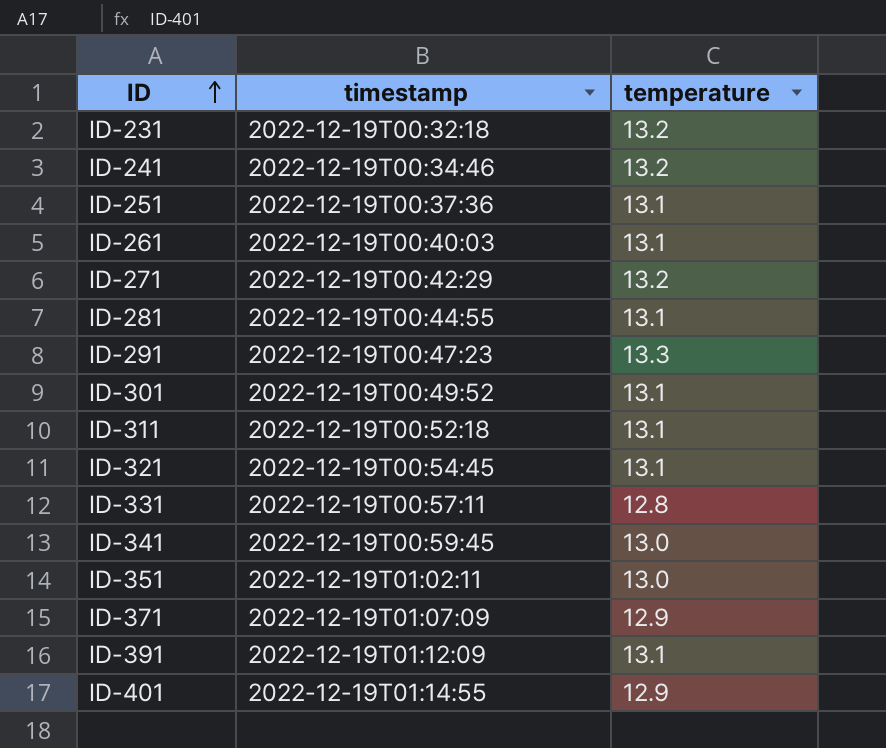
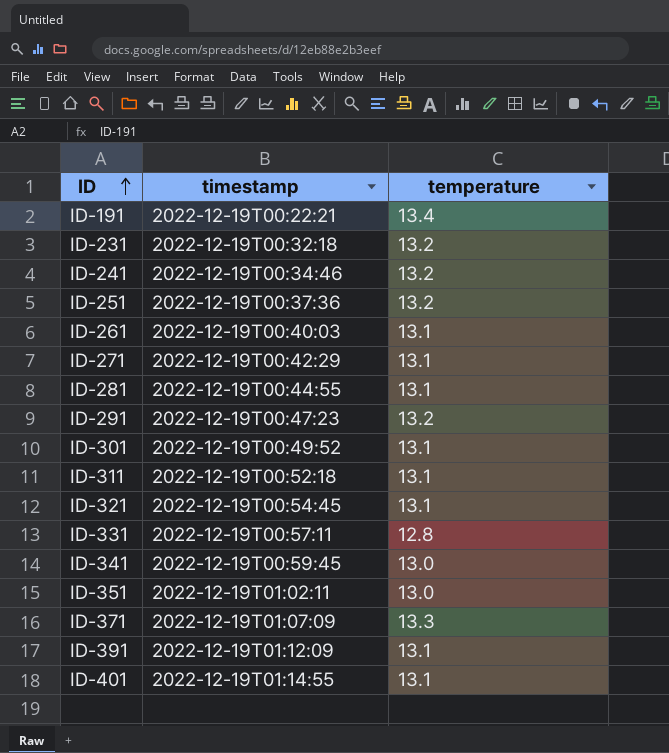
row ID-191: none -> 2022-12-19T00:22:21 | 13.4
ID-251 | temperature: 13.1 -> 13.2
ID-271 | temperature: 13.2 -> 13.1
ID-291 | temperature: 13.3 -> 13.2
ID-371 | temperature: 12.9 -> 13.3
ID-401 | temperature: 12.9 -> 13.1

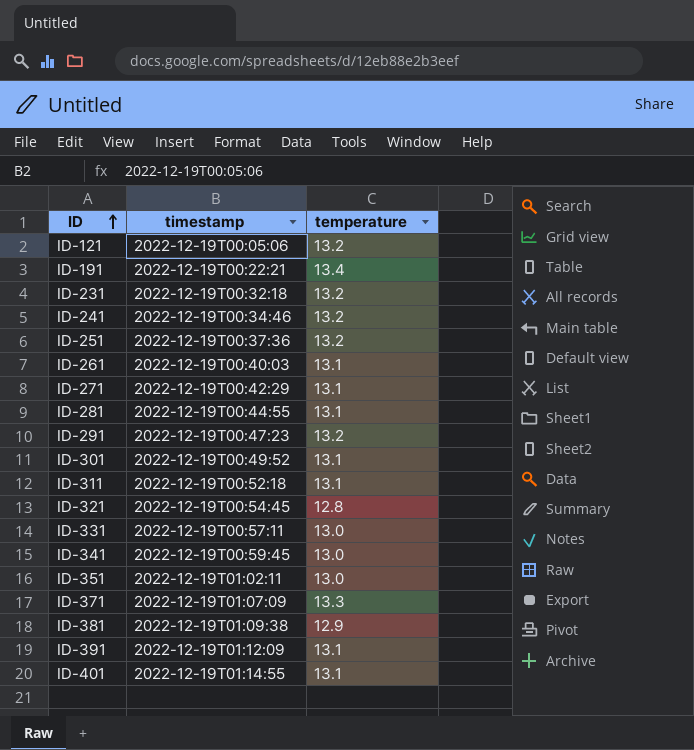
row ID-121: none -> 2022-12-19T00:05:06 | 13.2
ID-321 | temperature: 13.1 -> 12.8
ID-331 | temperature: 12.8 -> 13.0
row ID-381: none -> 2022-12-19T01:09:38 | 12.9

